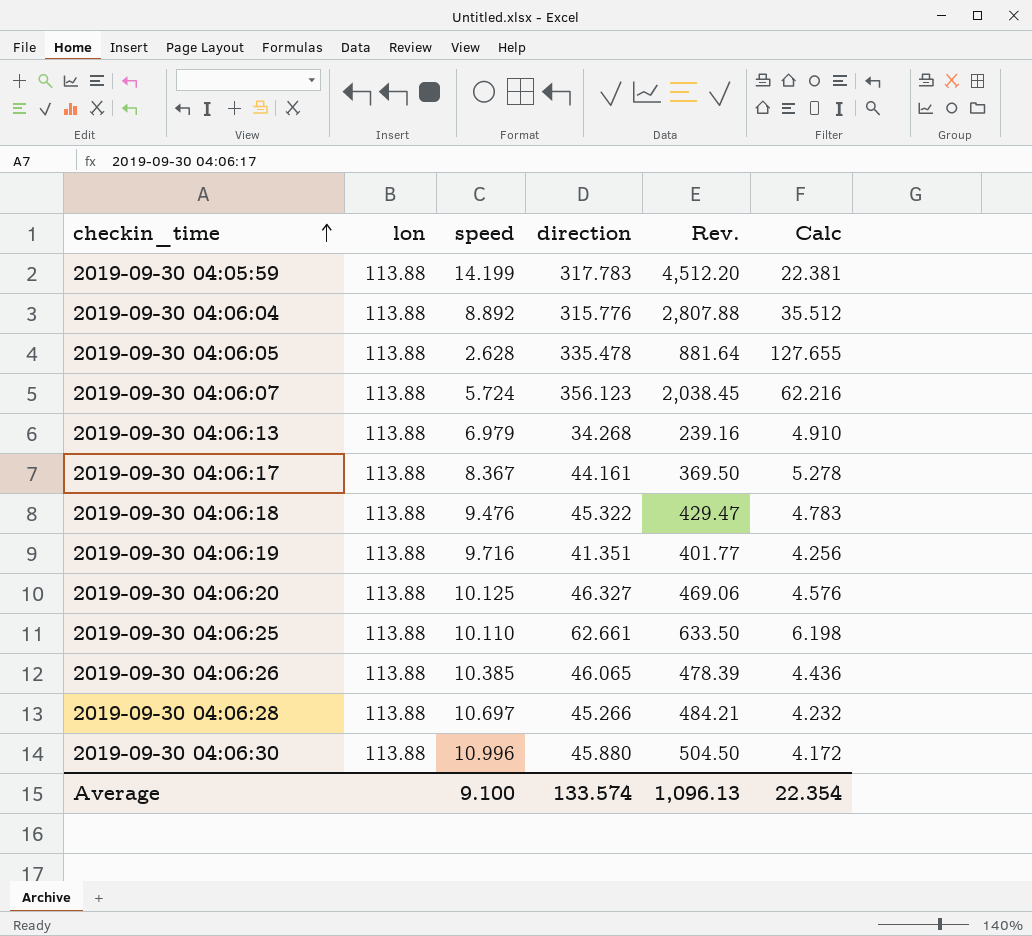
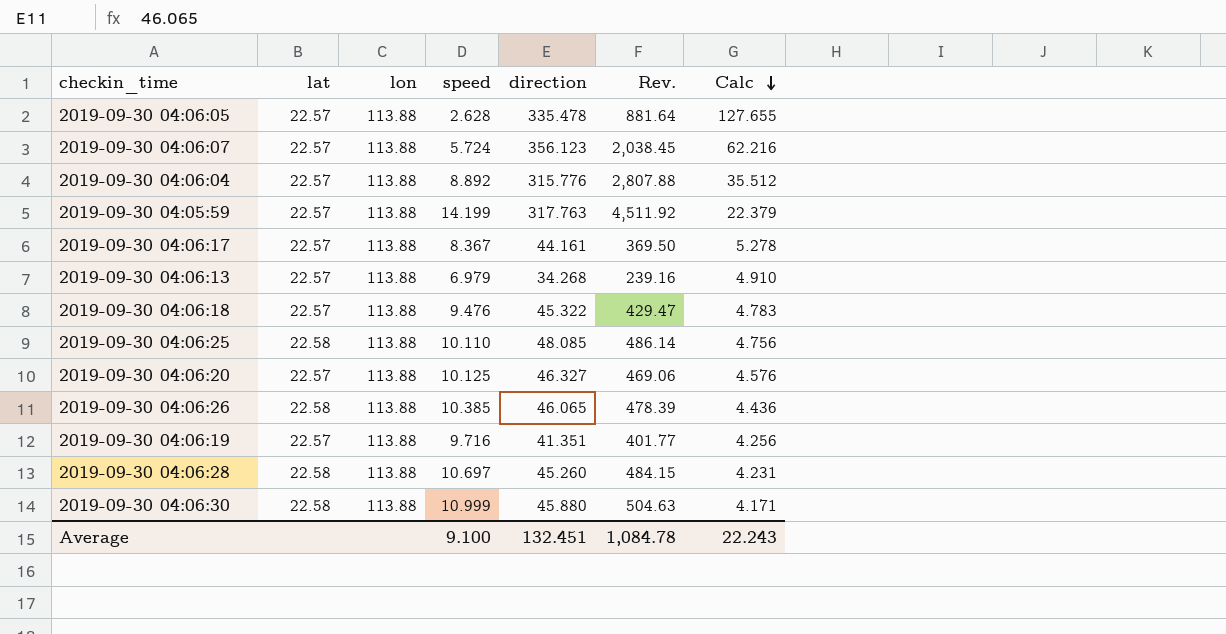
row order: checkin_time ascending -> Calc descending
column lat | position: none -> 2
2019-09-30 04:05:59 | direction: 317.783 -> 317.763
2019-09-30 04:05:59 | Rev.: 4,512.20 -> 4,511.92
2019-09-30 04:05:59 | Calc: 22.381 -> 22.379
2019-09-30 04:06:25 | direction: 62.661 -> 48.085
2019-09-30 04:06:25 | Rev.: 633.50 -> 486.14
2019-09-30 04:06:25 | Calc: 6.198 -> 4.756
2019-09-30 04:06:28 | direction: 45.266 -> 45.260
2019-09-30 04:06:28 | Rev.: 484.21 -> 484.15
2019-09-30 04:06:28 | Calc: 4.232 -> 4.231
2019-09-30 04:06:30 | speed: 10.996 -> 10.999
2019-09-30 04:06:30 | Rev.: 504.50 -> 504.63
2019-09-30 04:06:30 | Calc: 4.172 -> 4.171
Average | direction: 133.574 -> 132.451
Average | Rev.: 1,096.13 -> 1,084.78
Average | Calc: 22.354 -> 22.243

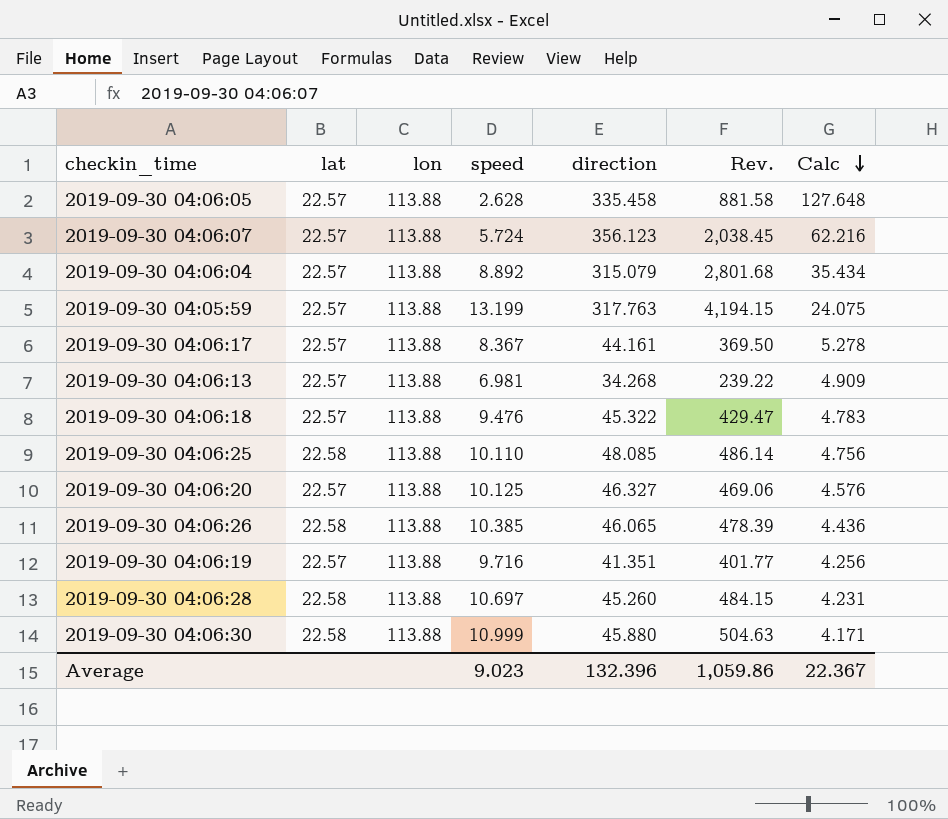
2019-09-30 04:06:05 | direction: 335.478 -> 335.458
2019-09-30 04:06:05 | Rev.: 881.64 -> 881.58
2019-09-30 04:06:05 | Calc: 127.655 -> 127.648
2019-09-30 04:06:04 | direction: 315.776 -> 315.079
2019-09-30 04:06:04 | Rev.: 2,807.88 -> 2,801.68
2019-09-30 04:06:04 | Calc: 35.512 -> 35.434
2019-09-30 04:05:59 | speed: 14.199 -> 13.199
2019-09-30 04:05:59 | Rev.: 4,511.92 -> 4,194.15
2019-09-30 04:05:59 | Calc: 22.379 -> 24.075
2019-09-30 04:06:13 | speed: 6.979 -> 6.981
2019-09-30 04:06:13 | Rev.: 239.16 -> 239.22
2019-09-30 04:06:13 | Calc: 4.910 -> 4.909
Average | speed: 9.100 -> 9.023
Average | direction: 132.451 -> 132.396
Average | Rev.: 1,084.78 -> 1,059.86
Average | Calc: 22.243 -> 22.367

